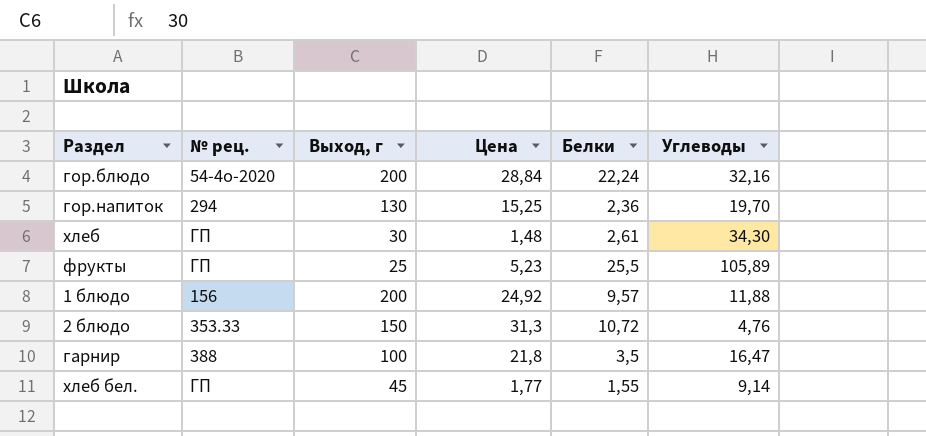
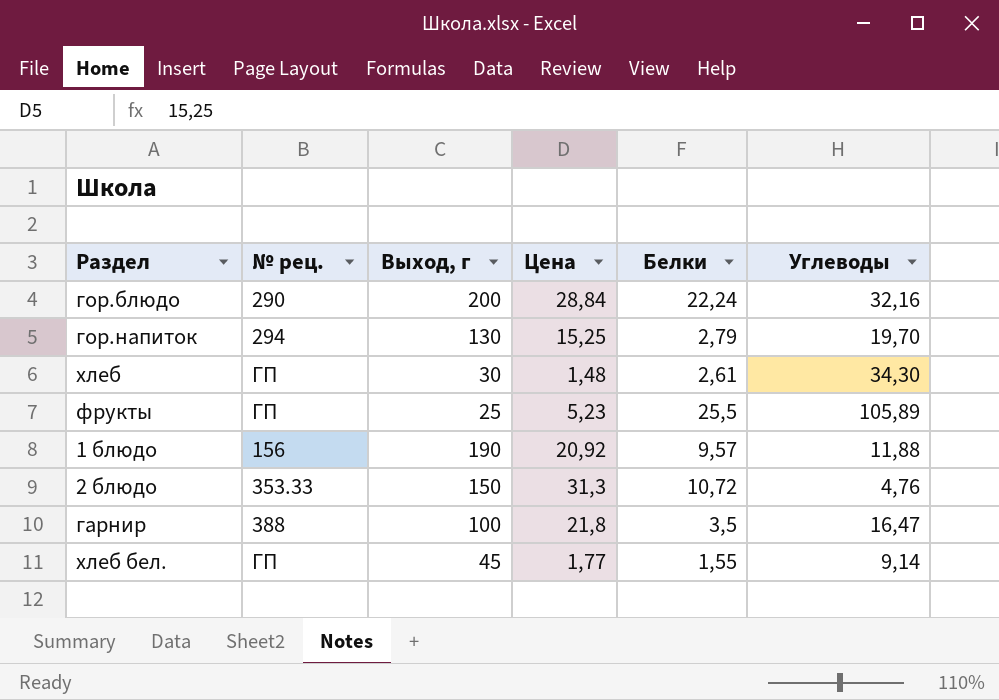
гор.блюдо | № рец.: 54-4о-2020 -> 290
гор.напиток | Белки: 2,36 -> 2,79
1 блюдо | Выход, г: 200 -> 190
1 блюдо | Цена: 24,92 -> 20,92

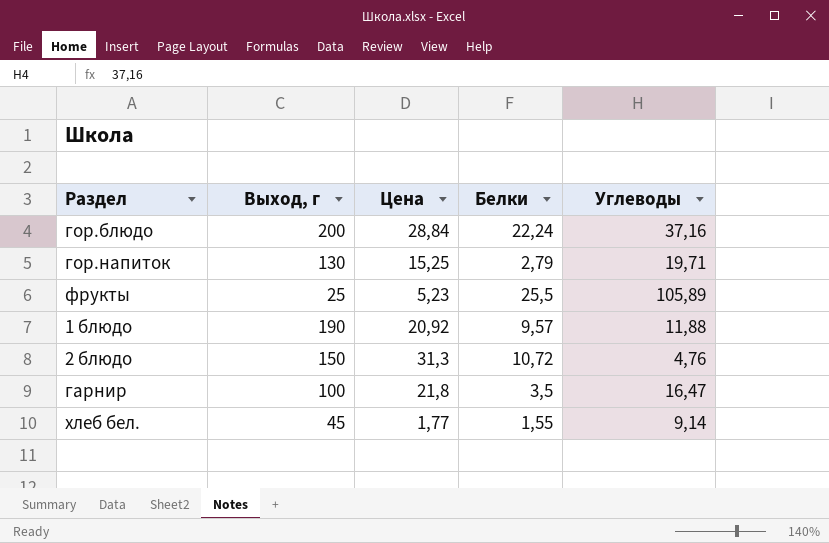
column № рец. | position: 2 -> none
row хлеб: ГП | 30 | 1,48 | 2,61 | 34,30 -> none
гор.блюдо | Углеводы: 32,16 -> 37,16
гор.напиток | Углеводы: 19,70 -> 19,71

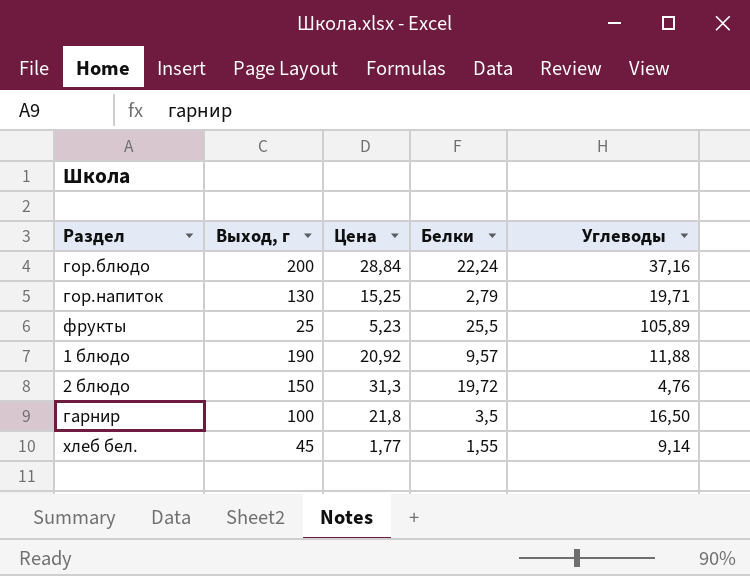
2 блюдо | Белки: 10,72 -> 19,72
гарнир | Углеводы: 16,47 -> 16,50

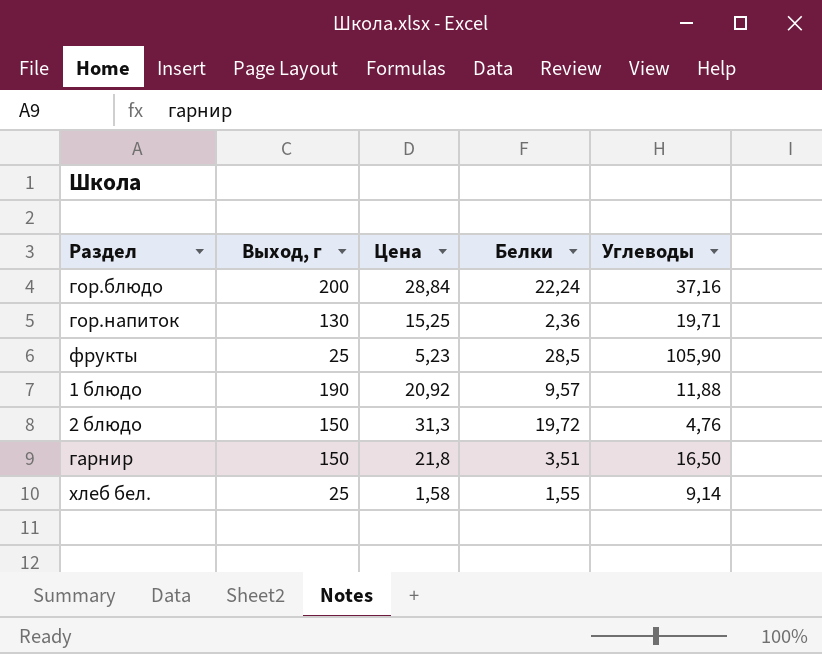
гор.напиток | Белки: 2,79 -> 2,36
фрукты | Белки: 25,5 -> 28,5
фрукты | Углеводы: 105,89 -> 105,90
гарнир | Выход, г: 100 -> 150
гарнир | Белки: 3,5 -> 3,51
хлеб бел. | Выход, г: 45 -> 25
хлеб бел. | Цена: 1,77 -> 1,58

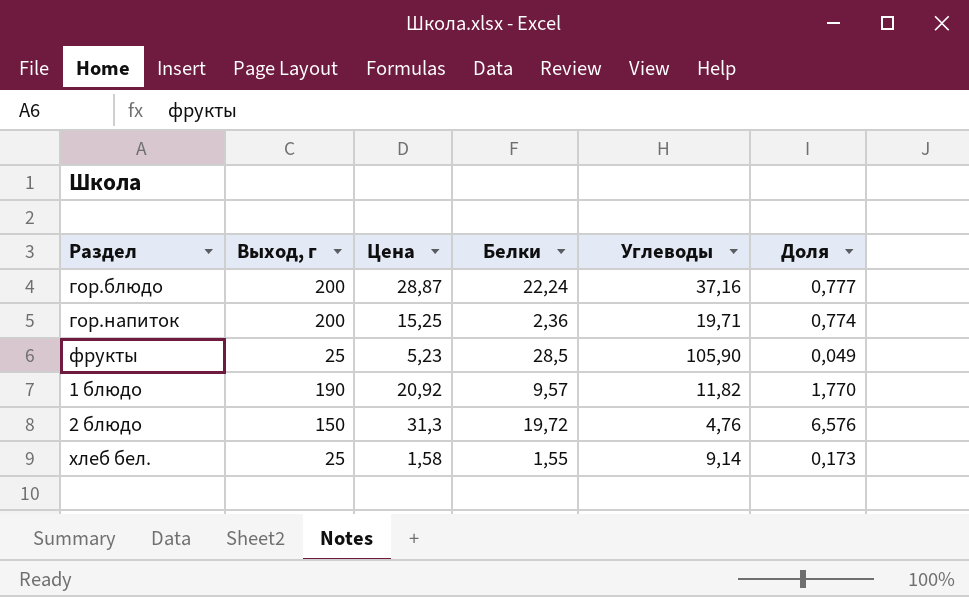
column Доля | formula: none -> [Цена] / [Углеводы]
row гарнир: 150 | 21,8 | 3,51 | 16,50 -> none
гор.блюдо | Цена: 28,84 -> 28,87
гор.напиток | Выход, г: 130 -> 200
1 блюдо | Углеводы: 11,88 -> 11,82

